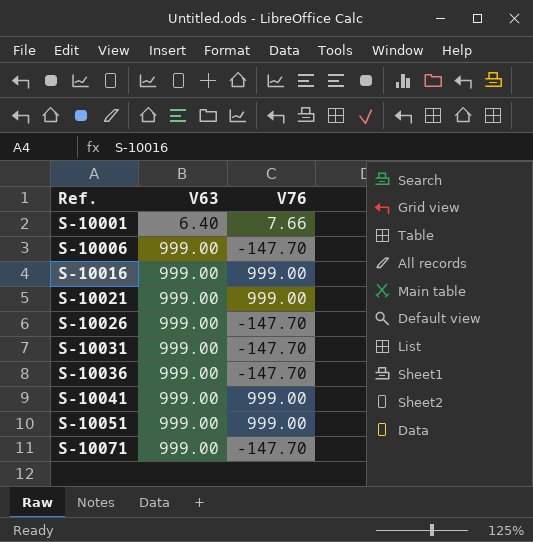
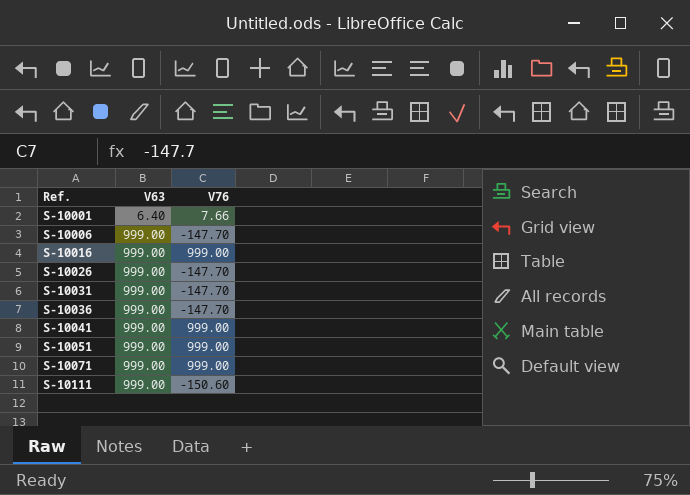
row S-10021: 999.00 | 999.00 -> none
S-10071 | V76: -147.70 -> 999.00
row S-10111: none -> 999.00 | -150.60

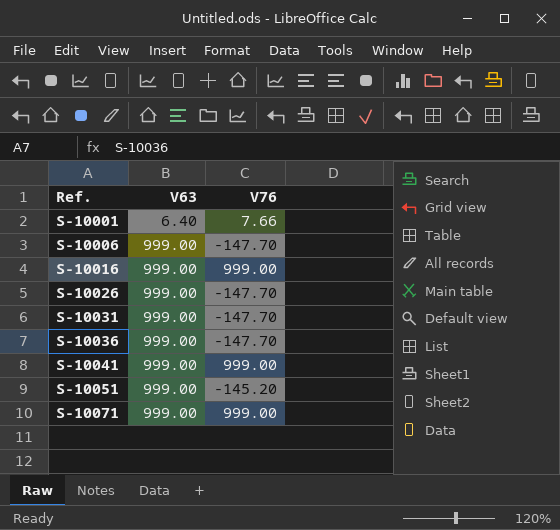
row S-10111: 999.00 | -150.60 -> none
S-10051 | V76: 999.00 -> -145.20

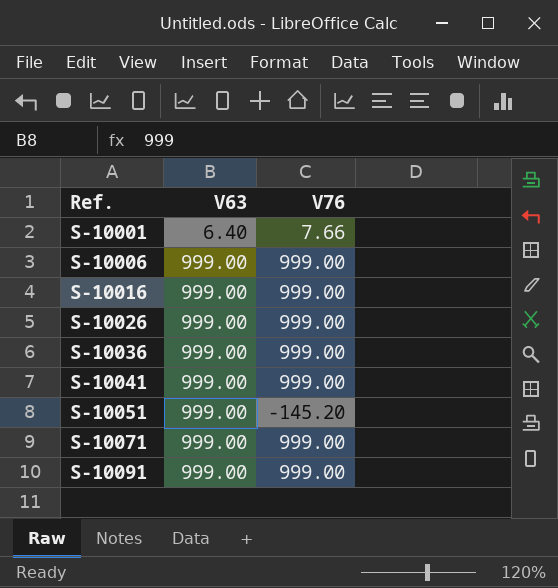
row S-10031: 999.00 | -147.70 -> none
S-10006 | V76: -147.70 -> 999.00
S-10026 | V76: -147.70 -> 999.00
S-10036 | V76: -147.70 -> 999.00
row S-10091: none -> 999.00 | 999.00

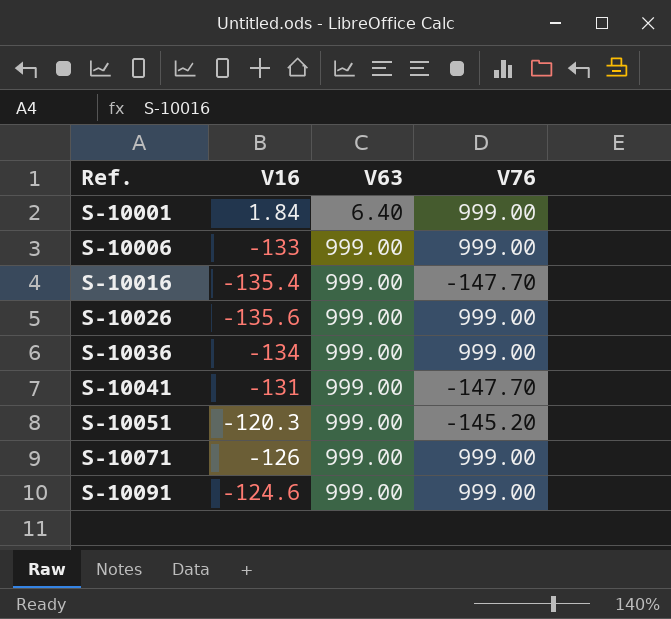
column V16 | position: none -> 2
S-10001 | V76: 7.66 -> 999.00
S-10016 | V76: 999.00 -> -147.70
S-10041 | V76: 999.00 -> -147.70

